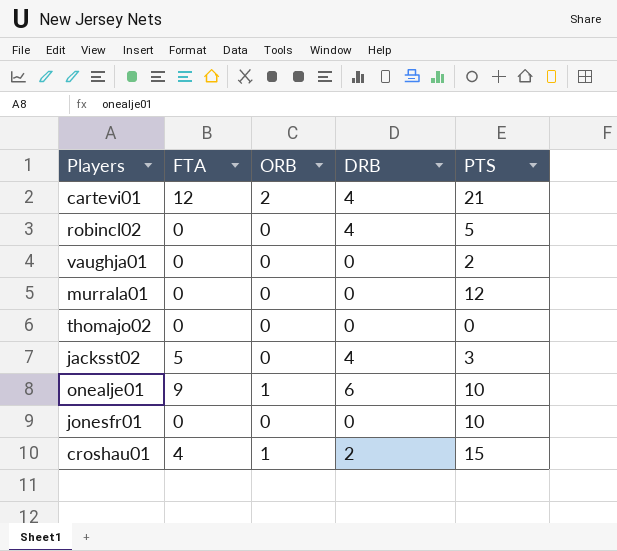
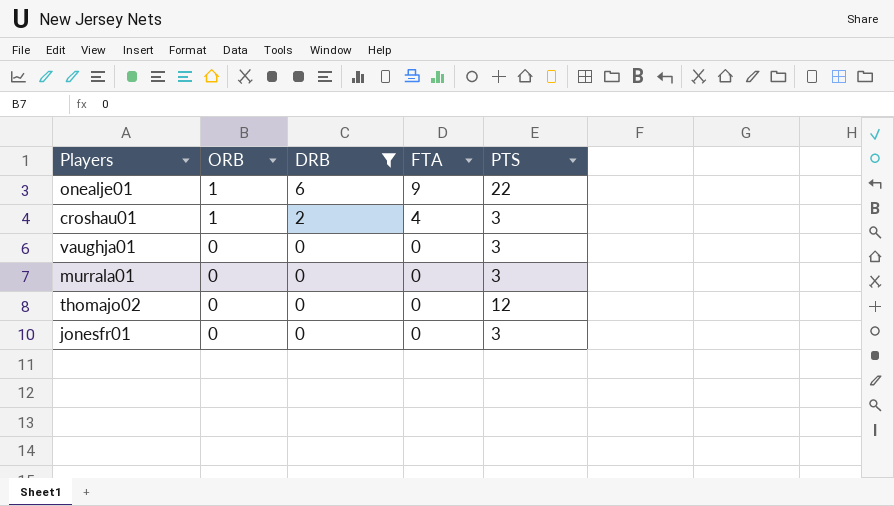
filter: none -> DRB != 4
row order: none -> ORB descending
column FTA | position: 2 -> 4
onealje01 | PTS: 10 -> 22
croshau01 | PTS: 15 -> 3
vaughja01 | PTS: 2 -> 3
murrala01 | PTS: 12 -> 3
thomajo02 | PTS: 0 -> 12
jonesfr01 | PTS: 10 -> 3

